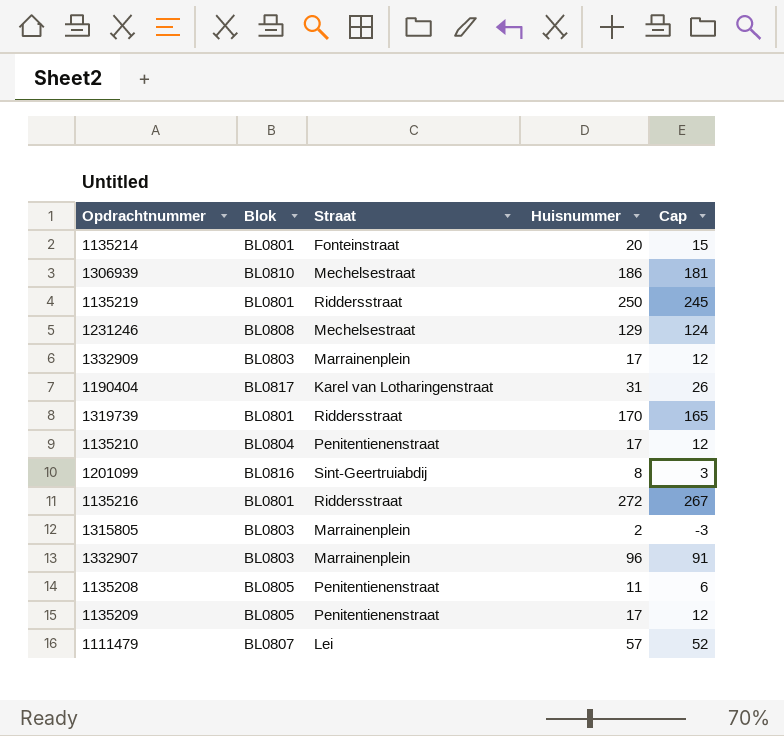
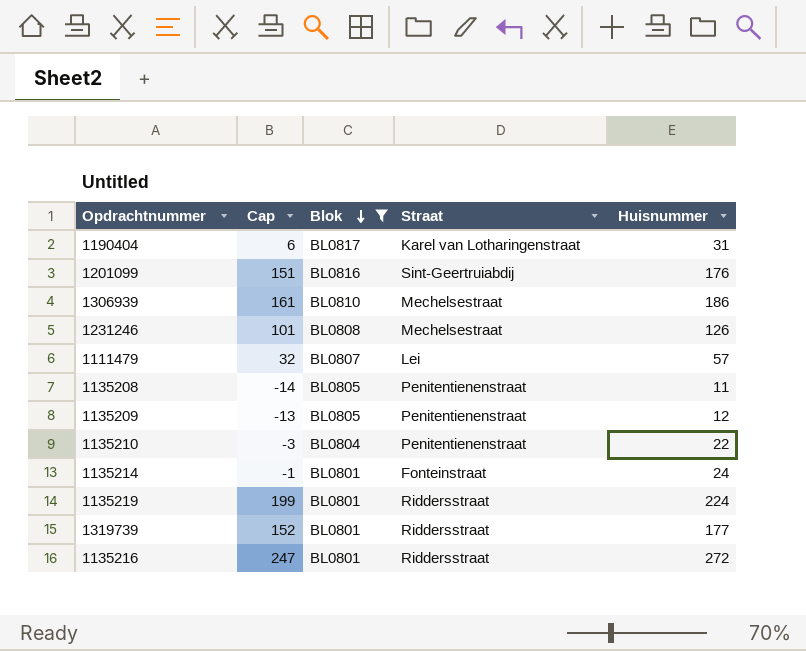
filter: none -> Blok != BL0803
row order: none -> Blok descending
column Cap | formula: [Huisnummer] - 5 -> [Huisnummer] - 25
column Cap | position: 5 -> 2
1201099 | Huisnummer: 8 -> 176
1231246 | Huisnummer: 129 -> 126
1135209 | Huisnummer: 17 -> 12
1135210 | Huisnummer: 17 -> 22
1135214 | Huisnummer: 20 -> 24
1135219 | Huisnummer: 250 -> 224
1319739 | Huisnummer: 170 -> 177

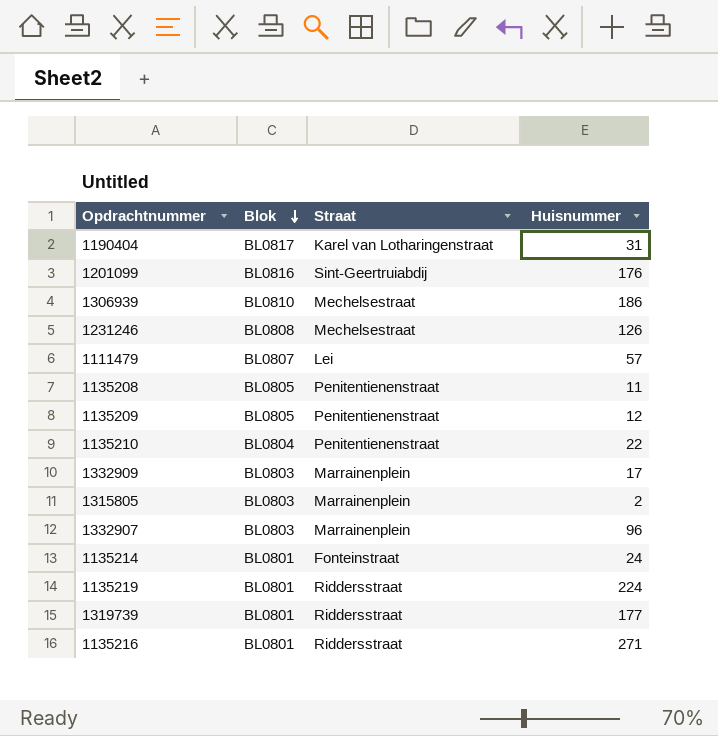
filter: Blok != BL0803 -> none
column Cap | formula: [Huisnummer] - 25 -> none
1135216 | Huisnummer: 272 -> 271

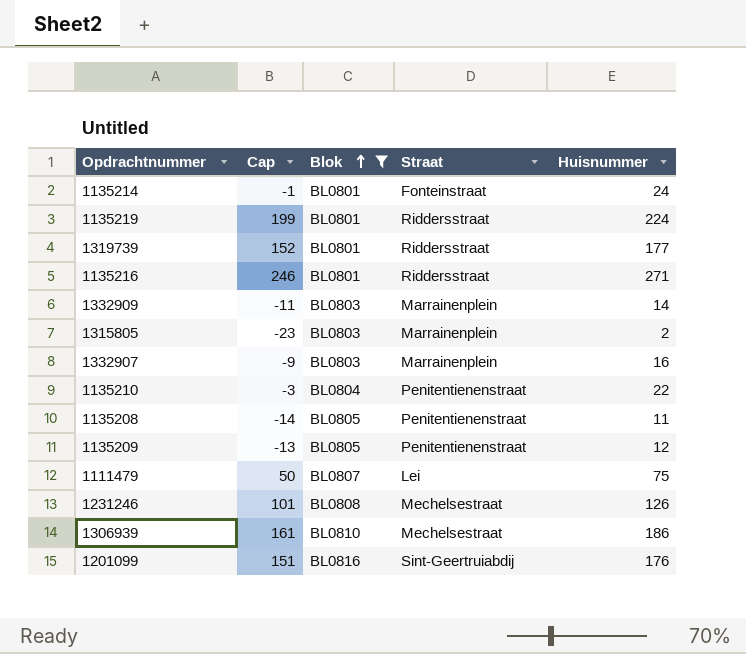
filter: none -> Blok != BL0817
row order: Blok descending -> Blok ascending
column Cap | formula: none -> [Huisnummer] - 25
1332909 | Huisnummer: 17 -> 14
1332907 | Huisnummer: 96 -> 16
1111479 | Huisnummer: 57 -> 75

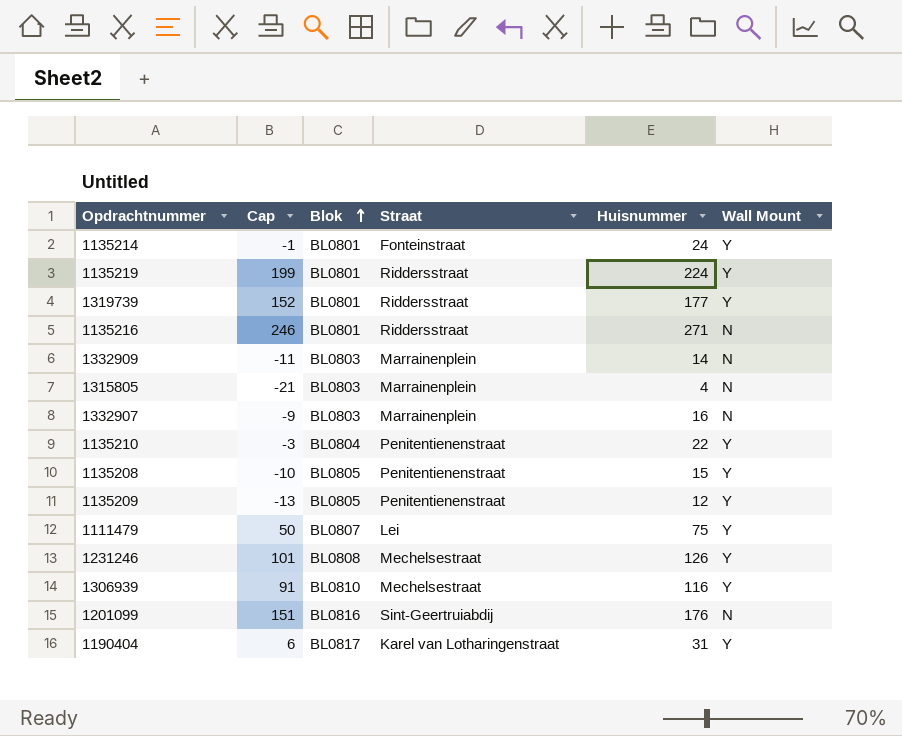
filter: Blok != BL0817 -> none
column Wall Mount | position: none -> 6
1315805 | Cap: -23 -> -21
1315805 | Huisnummer: 2 -> 4
1135208 | Cap: -14 -> -10
1135208 | Huisnummer: 11 -> 15
1306939 | Cap: 161 -> 91
1306939 | Huisnummer: 186 -> 116

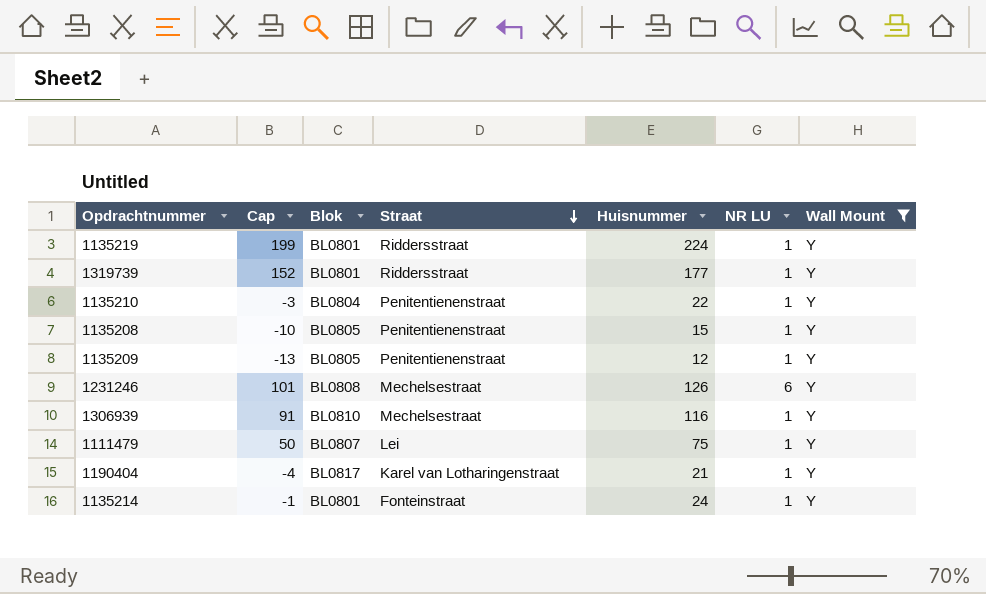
filter: none -> Wall Mount = Y
row order: Blok ascending -> Straat descending
column NR LU | position: none -> 6
1190404 | Cap: 6 -> -4
1190404 | Huisnummer: 31 -> 21

